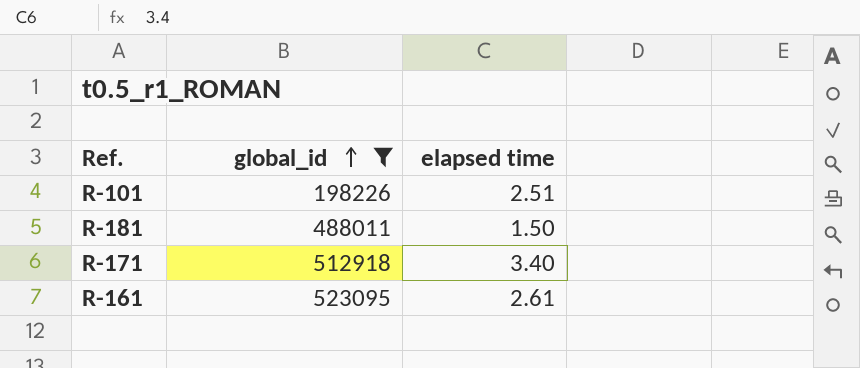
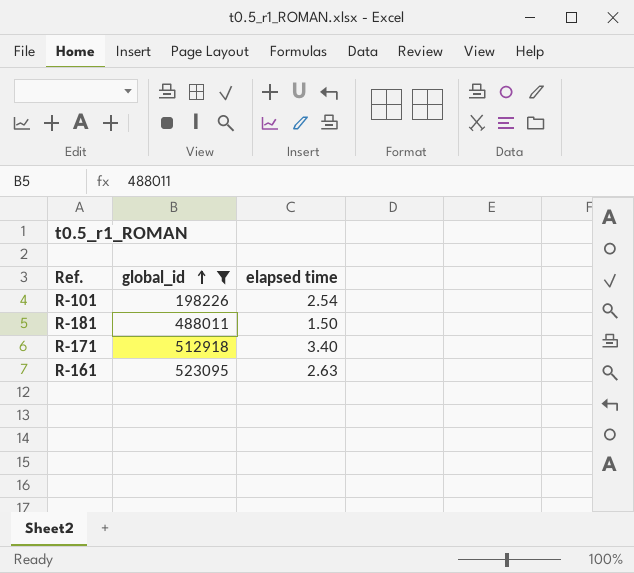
R-101 | elapsed time: 2.51 -> 2.54
R-161 | elapsed time: 2.61 -> 2.63

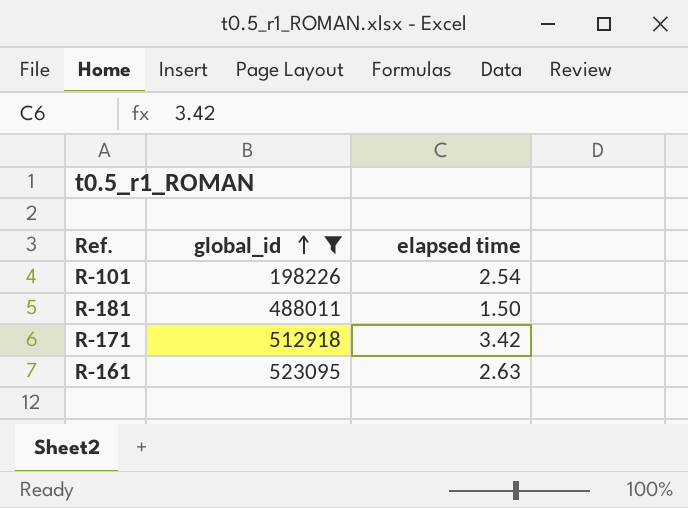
R-171 | elapsed time: 3.40 -> 3.42

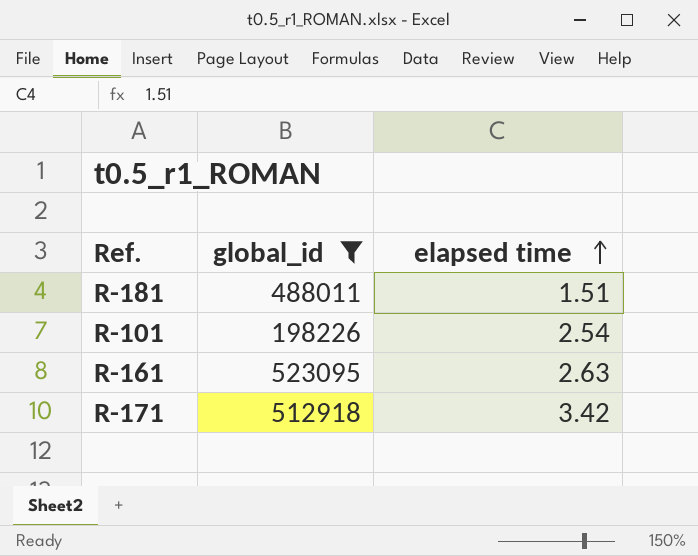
row order: global_id ascending -> elapsed time ascending
R-181 | elapsed time: 1.50 -> 1.51

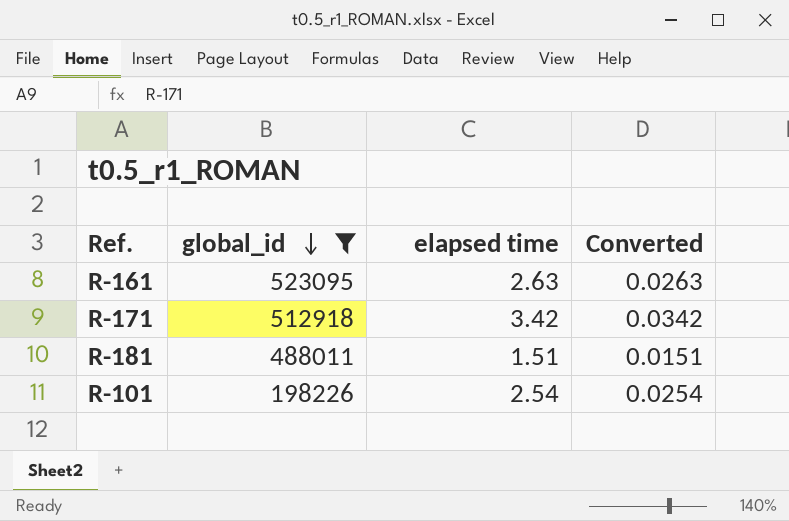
row order: elapsed time ascending -> global_id descending
column Converted | formula: none -> [elapsed time] * 0.01

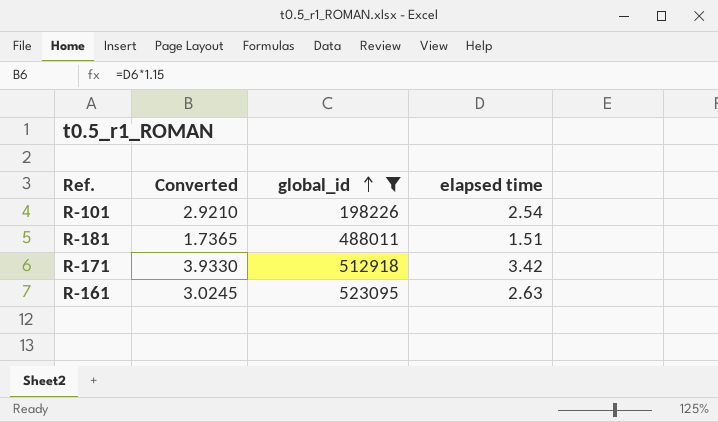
row order: global_id descending -> global_id ascending
column Converted | formula: [elapsed time] * 0.01 -> [elapsed time] * 1.15
column Converted | position: 4 -> 2

